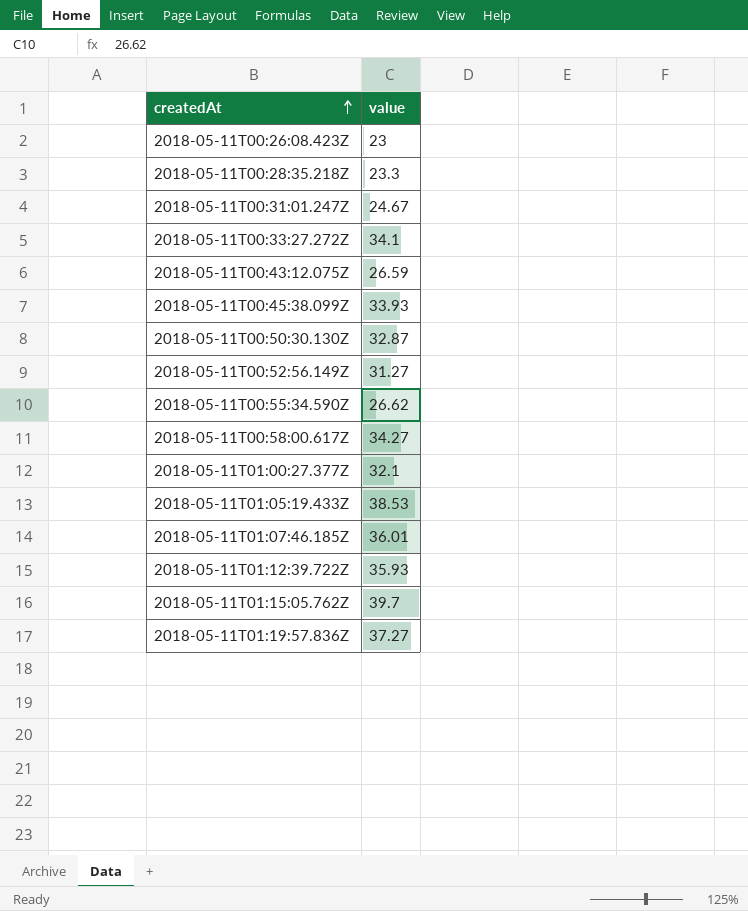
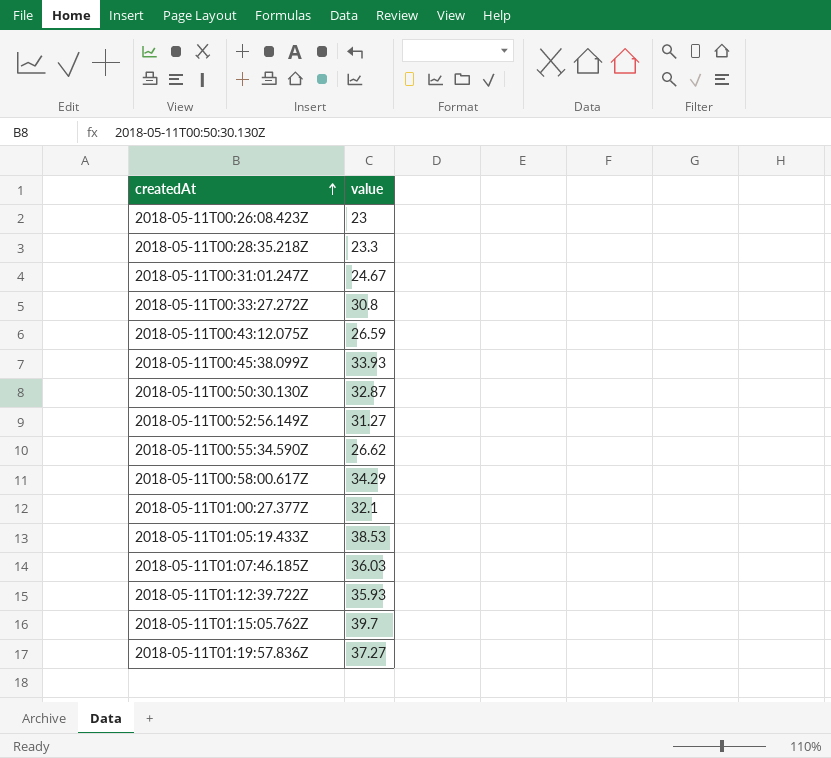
2018-05-11T00:33:27.272Z | value: 34.1 -> 30.8
2018-05-11T00:58:00.617Z | value: 34.27 -> 34.29
2018-05-11T01:07:46.185Z | value: 36.01 -> 36.03

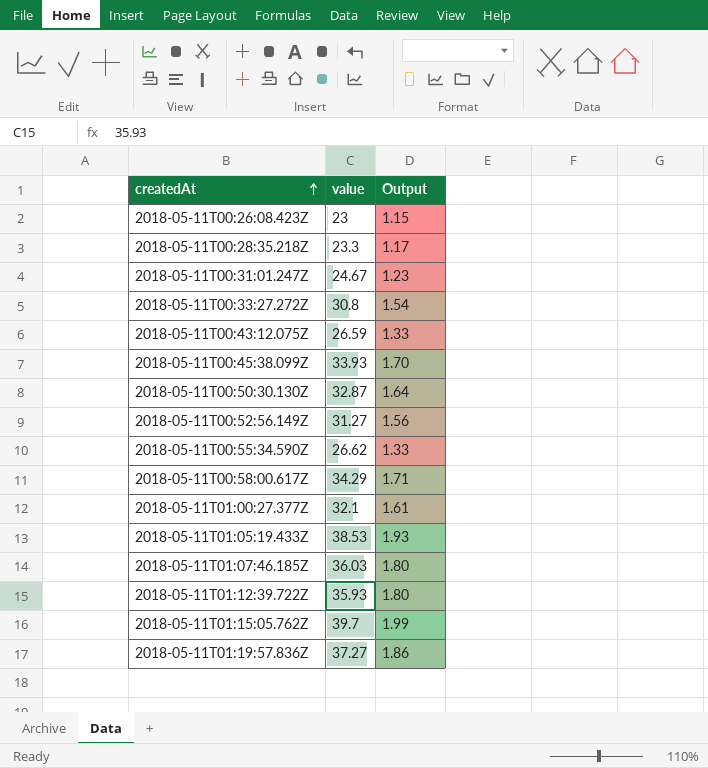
column Output | formula: none -> [value] * 0.05

